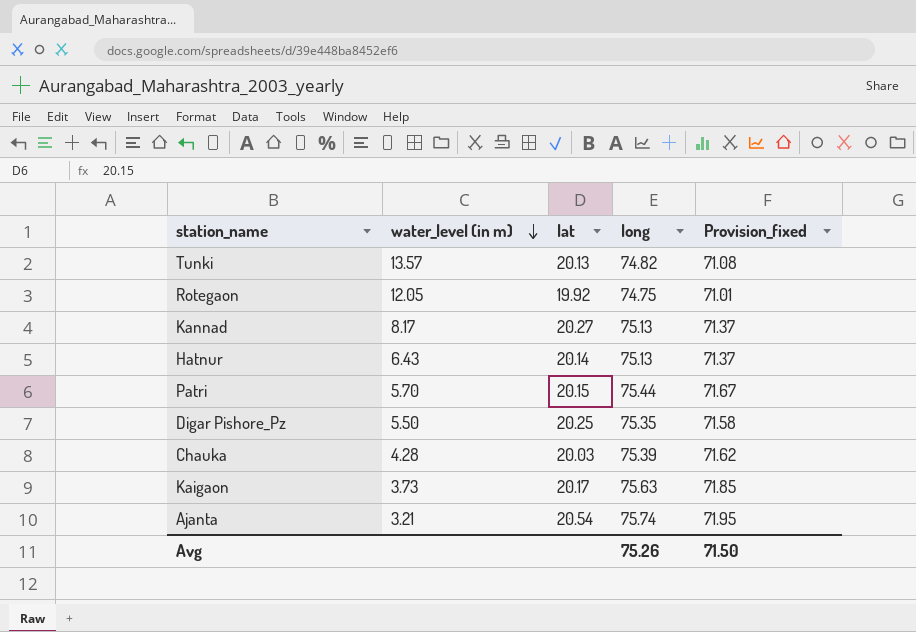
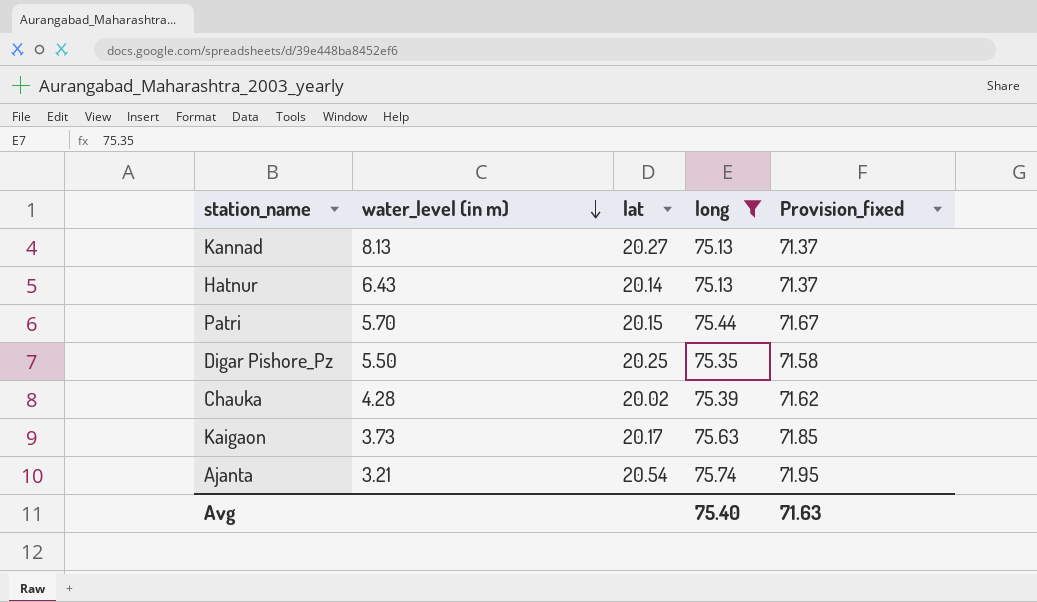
filter: none -> long >= 75.13
Kannad | water_level (in m): 8.17 -> 8.13
Chauka | lat: 20.03 -> 20.02
Avg | long: 75.26 -> 75.40
Avg | Provision_fixed: 71.50 -> 71.63

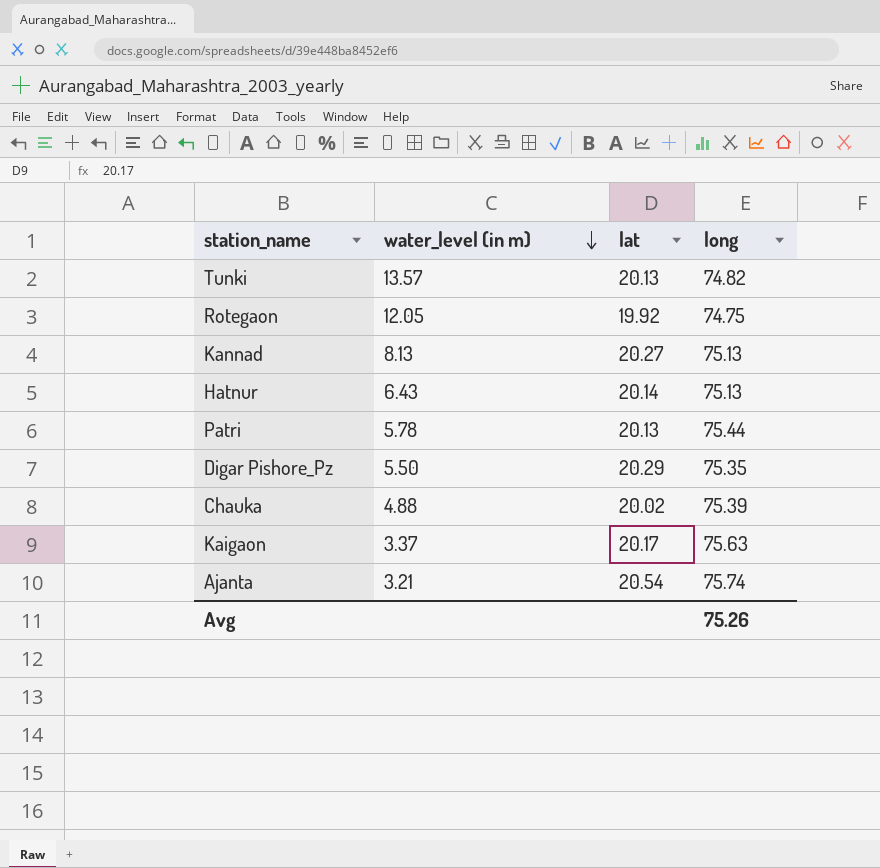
filter: long >= 75.13 -> none
column Provision_fixed | formula: [long] * 0.95 -> none
Patri | water_level (in m): 5.70 -> 5.78
Patri | lat: 20.15 -> 20.13
Digar Pishore_Pz | lat: 20.25 -> 20.29
Chauka | water_level (in m): 4.28 -> 4.88
Kaigaon | water_level (in m): 3.73 -> 3.37
Avg | long: 75.40 -> 75.26

